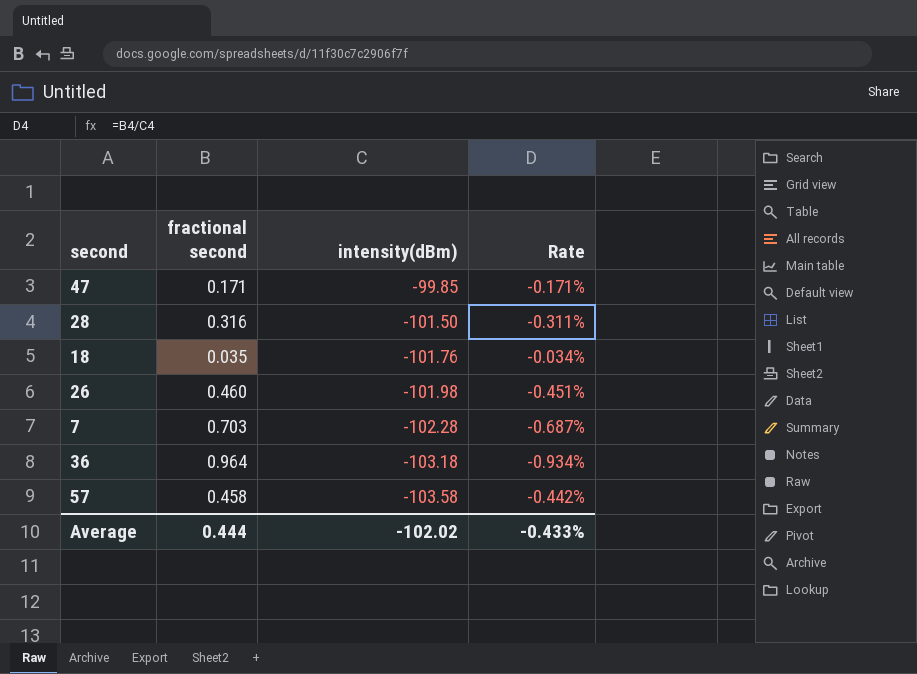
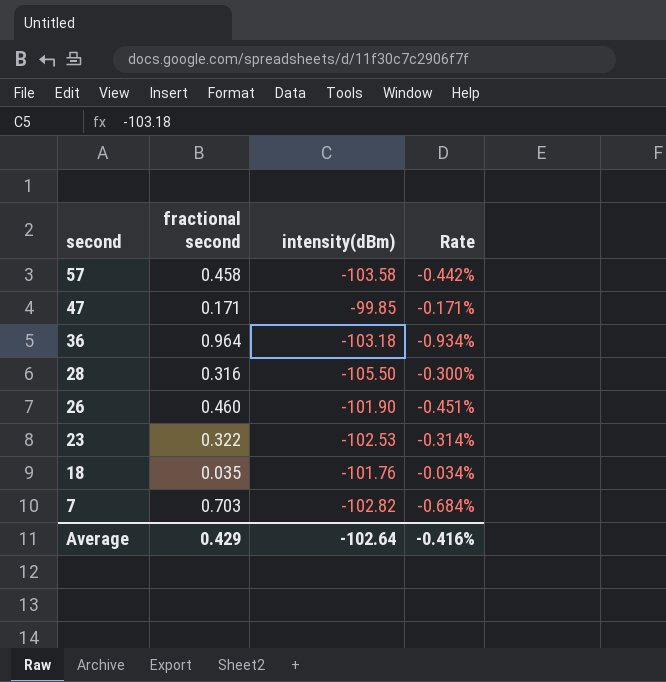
row order: intensity(dBm) descending -> second descending
28 | intensity(dBm): -101.50 -> -105.50
28 | Rate: -0.311% -> -0.300%
26 | intensity(dBm): -101.98 -> -101.90
row 23: none -> 0.322 | -102.53 | -0.314%
7 | intensity(dBm): -102.28 -> -102.82
7 | Rate: -0.687% -> -0.684%
Average | fractional second: 0.444 -> 0.429
Average | intensity(dBm): -102.02 -> -102.64
Average | Rate: -0.433% -> -0.416%

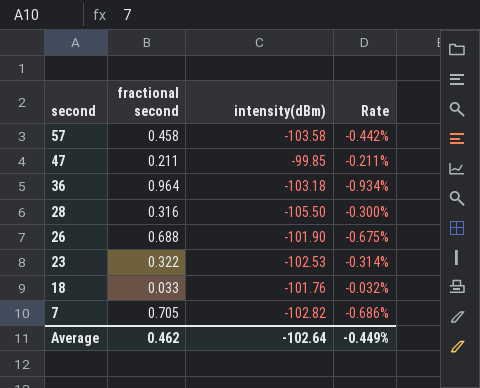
47 | fractional second: 0.171 -> 0.211
47 | Rate: -0.171% -> -0.211%
26 | fractional second: 0.460 -> 0.688
26 | Rate: -0.451% -> -0.675%
18 | fractional second: 0.035 -> 0.033
18 | Rate: -0.034% -> -0.032%
7 | fractional second: 0.703 -> 0.705
7 | Rate: -0.684% -> -0.686%
Average | fractional second: 0.429 -> 0.462
Average | Rate: -0.416% -> -0.449%

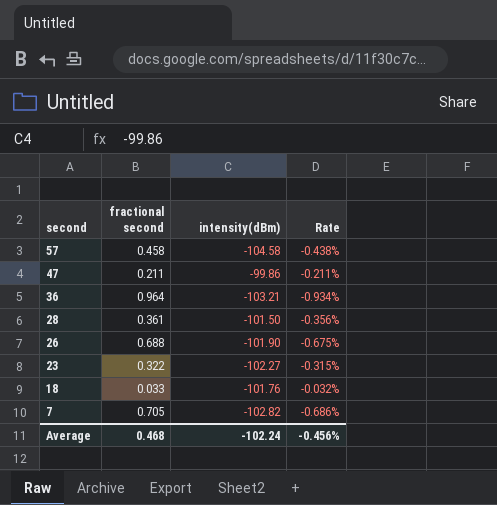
57 | intensity(dBm): -103.58 -> -104.58
57 | Rate: -0.442% -> -0.438%
47 | intensity(dBm): -99.85 -> -99.86
36 | intensity(dBm): -103.18 -> -103.21
28 | fractional second: 0.316 -> 0.361
28 | intensity(dBm): -105.50 -> -101.50
28 | Rate: -0.300% -> -0.356%
23 | intensity(dBm): -102.53 -> -102.27
23 | Rate: -0.314% -> -0.315%
Average | fractional second: 0.462 -> 0.468
Average | intensity(dBm): -102.64 -> -102.24
Average | Rate: -0.449% -> -0.456%

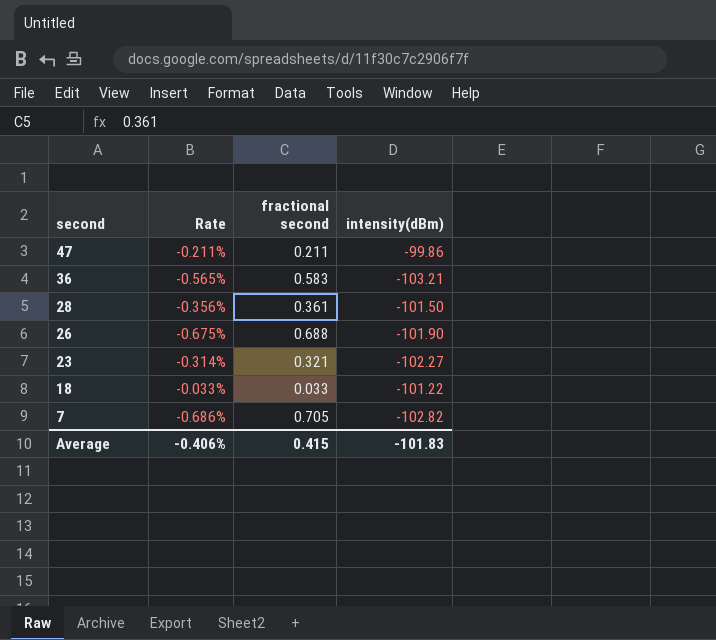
column Rate | position: 4 -> 2
row 57: 0.458 | -104.58 | -0.438% -> none
36 | Rate: -0.934% -> -0.565%
36 | fractional second: 0.964 -> 0.583
23 | Rate: -0.315% -> -0.314%
23 | fractional second: 0.322 -> 0.321
18 | Rate: -0.032% -> -0.033%
18 | intensity(dBm): -101.76 -> -101.22
Average | Rate: -0.456% -> -0.406%
Average | fractional second: 0.468 -> 0.415
Average | intensity(dBm): -102.24 -> -101.83

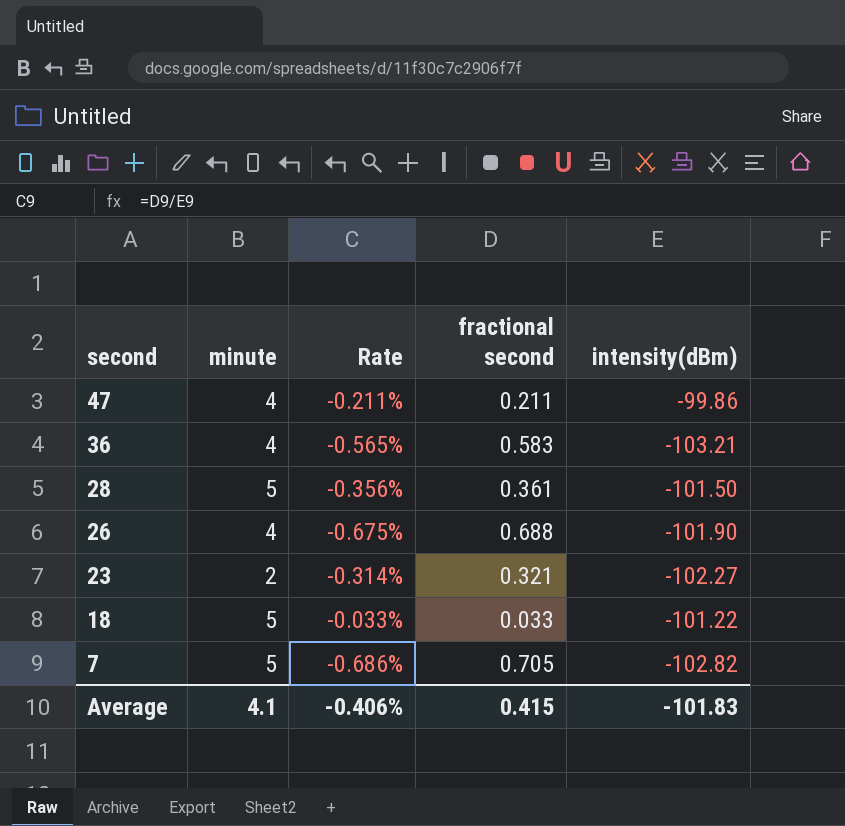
column minute | position: none -> 2

